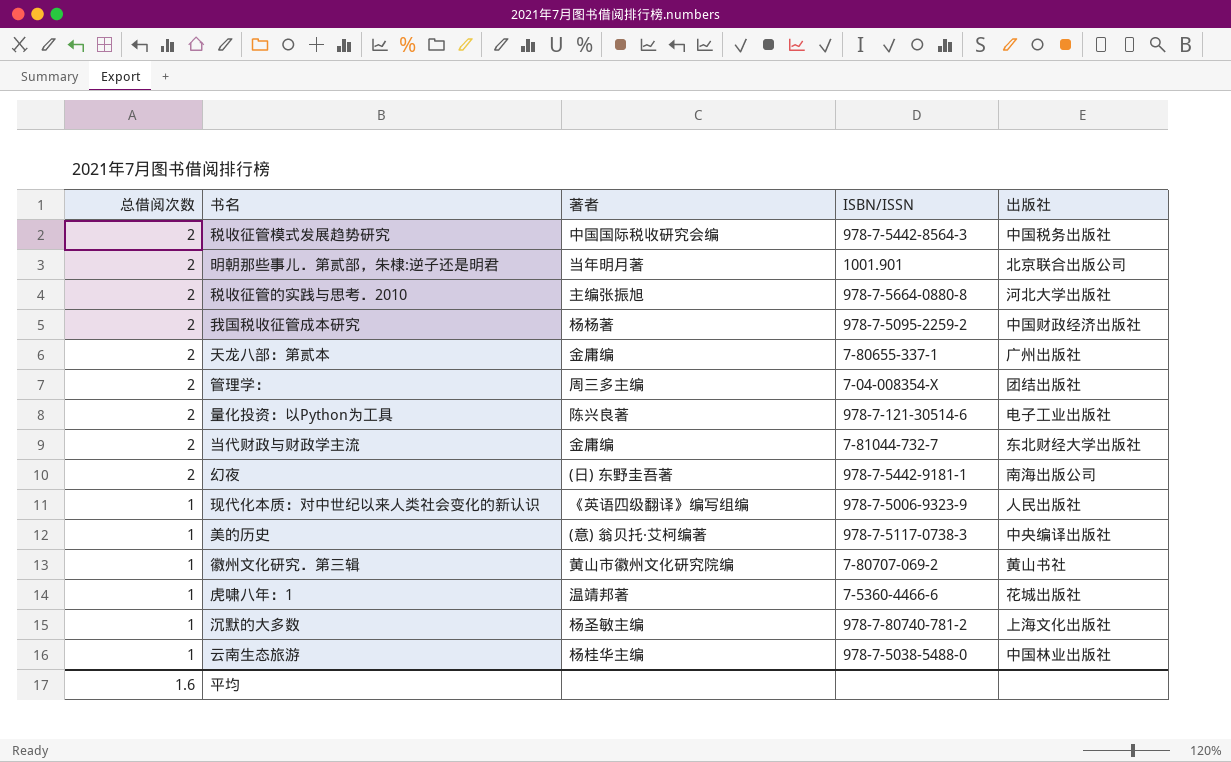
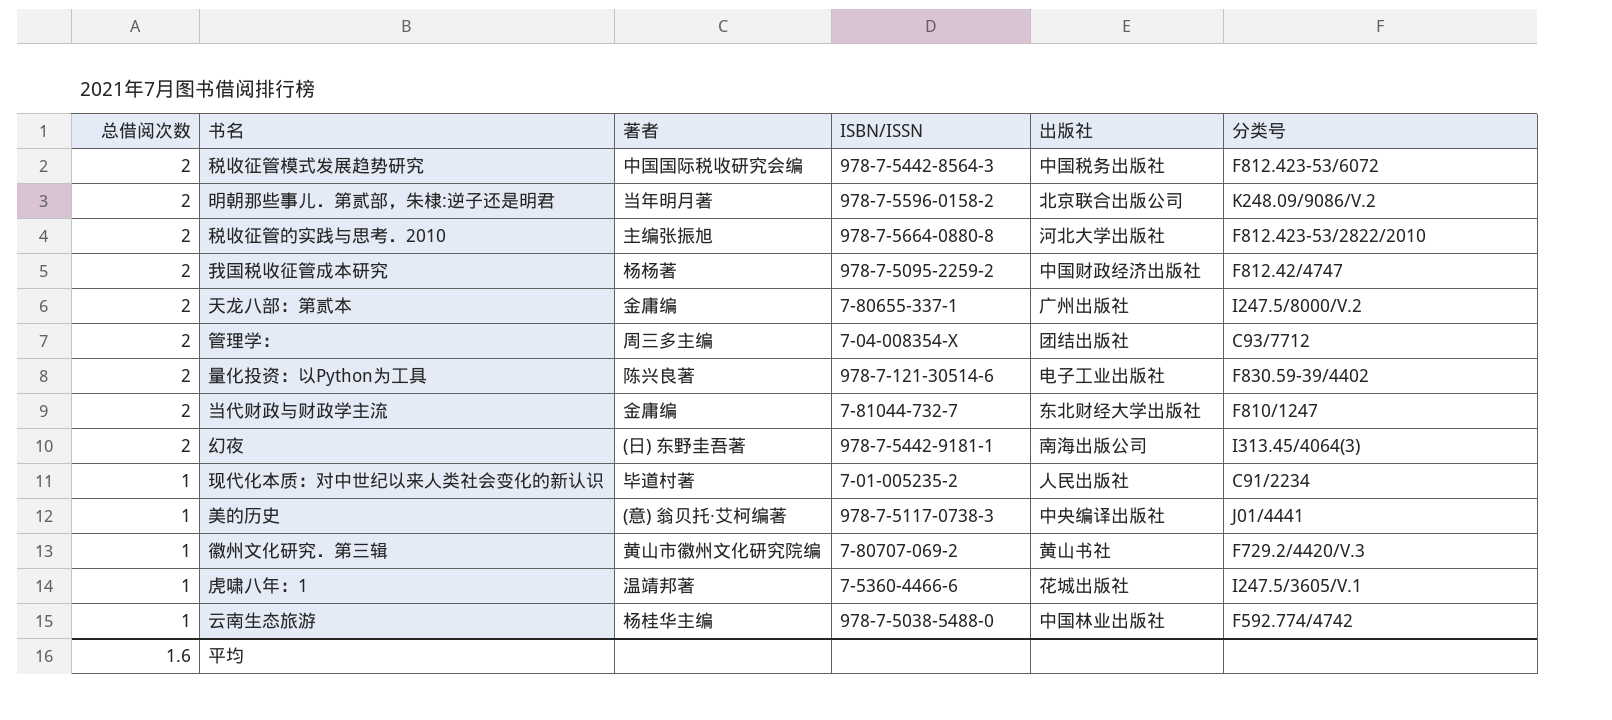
column 分类号 | position: none -> 6
row 沉默的大多数: 1 | 杨圣敏主编 | 978-7-80740-781-2 | 上海文化出版社 -> none
明朝那些事儿．第贰部，朱棣:逆子还是明君 | ISBN/ISSN: 1001.901 -> 978-7-5596-0158-2
现代化本质：对中世纪以来人类社会变化的新认识 | 著者: 《英语四级翻译》编写组编 -> 毕道村著
现代化本质：对中世纪以来人类社会变化的新认识 | ISBN/ISSN: 978-7-5006-9323-9 -> 7-01-005235-2

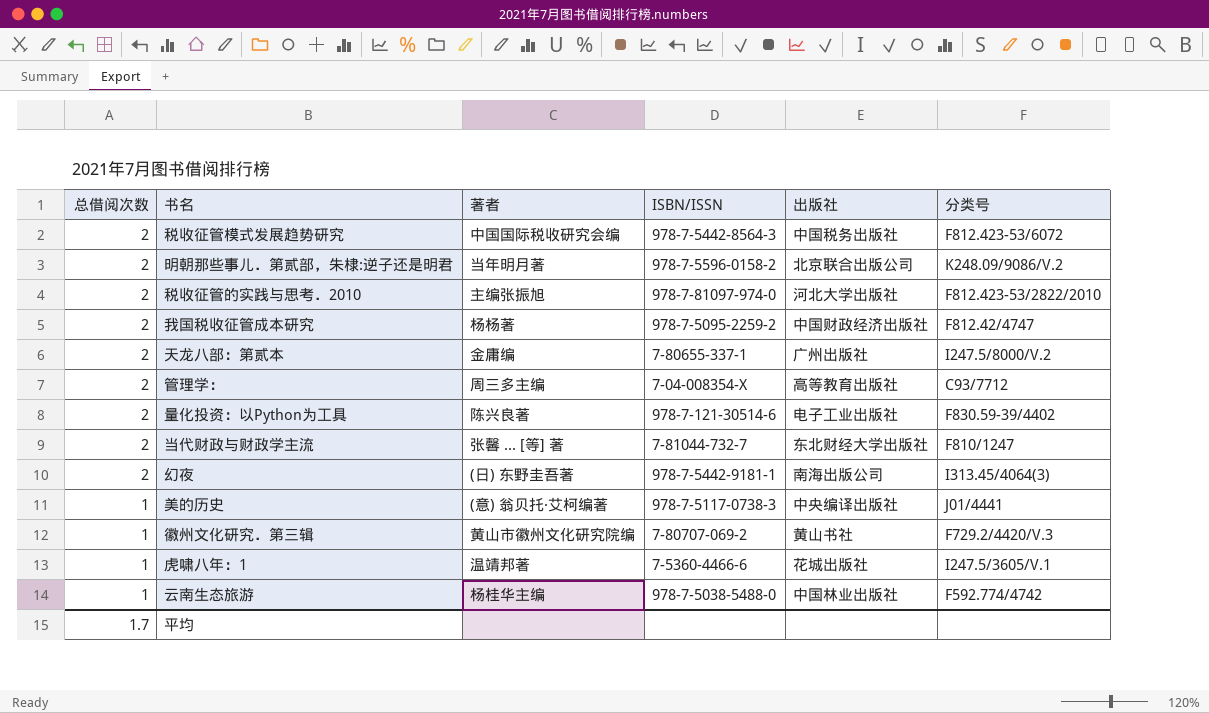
row 现代化本质：对中世纪以来人类社会变化的新认识: 1 | 毕道村著 | 7-01-005235-2 | 人民出版社 | C91/2234 -> none
税收征管的实践与思考．2010 | ISBN/ISSN: 978-7-5664-0880-8 -> 978-7-81097-974-0
管理学： | 出版社: 团结出版社 -> 高等教育出版社
当代财政与财政学主流 | 著者: 金庸编 -> 张馨 ... [等] 著
平均 | 总借阅次数: 1.6 -> 1.7

